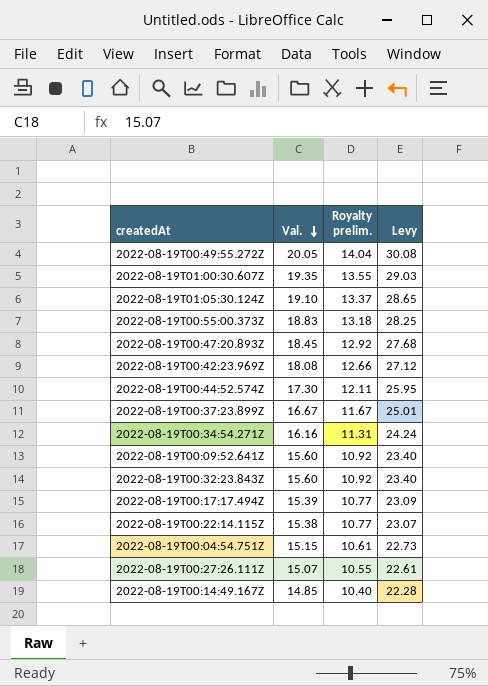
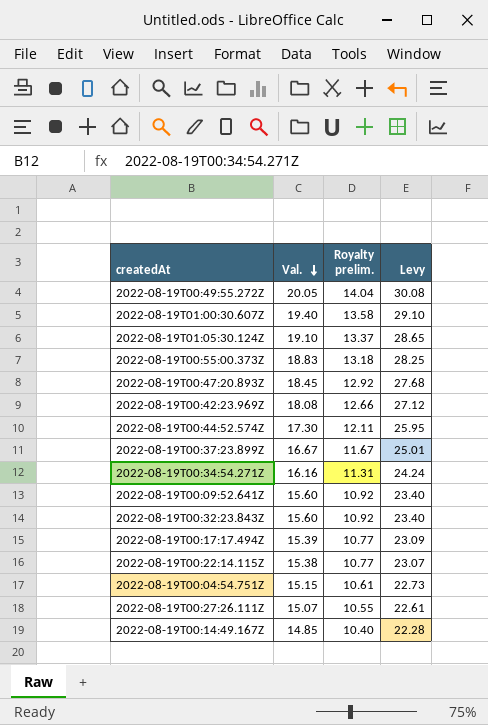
2022-08-19T01:00:30.607Z | Val.: 19.35 -> 19.40
2022-08-19T01:00:30.607Z | Royalty prelim.: 13.55 -> 13.58
2022-08-19T01:00:30.607Z | Levy: 29.03 -> 29.10

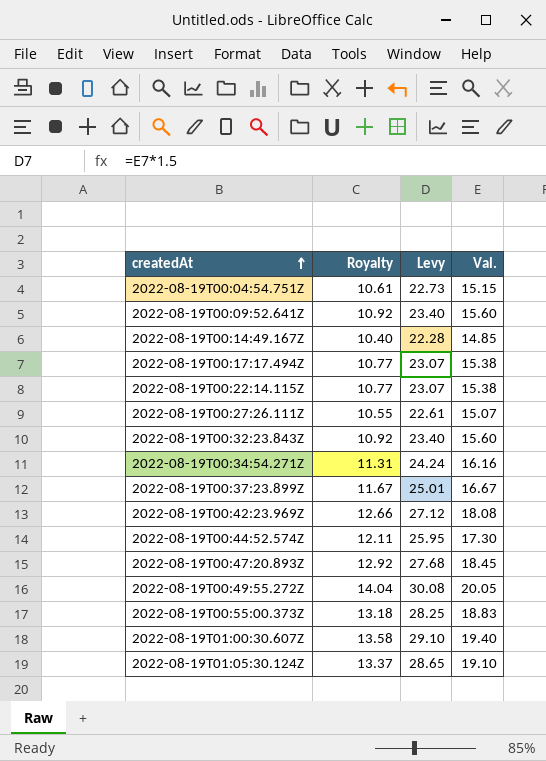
row order: Val. descending -> createdAt ascending
column name: Royalty prelim. -> Royalty
column Val. | position: 2 -> 4
2022-08-19T00:17:17.494Z | Levy: 23.09 -> 23.07
2022-08-19T00:17:17.494Z | Val.: 15.39 -> 15.38

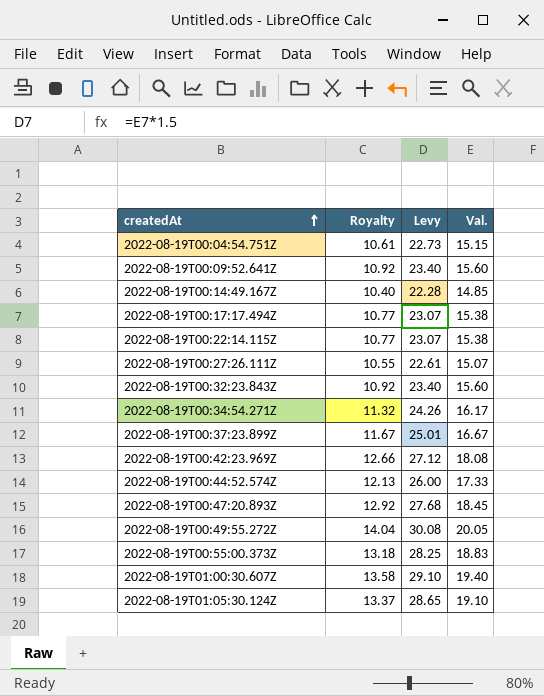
2022-08-19T00:34:54.271Z | Royalty: 11.31 -> 11.32
2022-08-19T00:34:54.271Z | Levy: 24.24 -> 24.26
2022-08-19T00:34:54.271Z | Val.: 16.16 -> 16.17
2022-08-19T00:44:52.574Z | Royalty: 12.11 -> 12.13
2022-08-19T00:44:52.574Z | Levy: 25.95 -> 26.00
2022-08-19T00:44:52.574Z | Val.: 17.30 -> 17.33

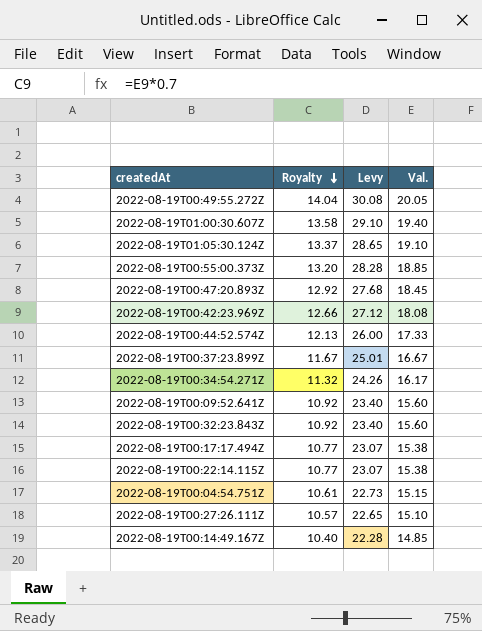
row order: createdAt ascending -> Royalty descending
2022-08-19T00:55:00.373Z | Royalty: 13.18 -> 13.20
2022-08-19T00:55:00.373Z | Levy: 28.25 -> 28.28
2022-08-19T00:55:00.373Z | Val.: 18.83 -> 18.85
2022-08-19T00:27:26.111Z | Royalty: 10.55 -> 10.57
2022-08-19T00:27:26.111Z | Levy: 22.61 -> 22.65
2022-08-19T00:27:26.111Z | Val.: 15.07 -> 15.10

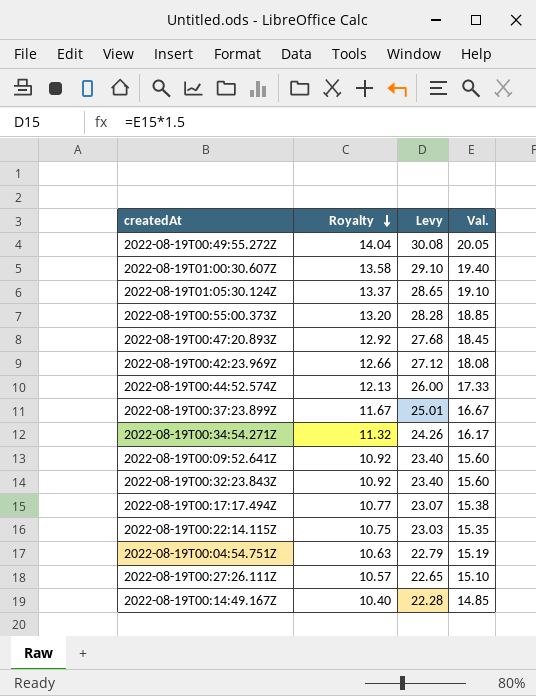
2022-08-19T00:22:14.115Z | Royalty: 10.77 -> 10.75
2022-08-19T00:22:14.115Z | Levy: 23.07 -> 23.03
2022-08-19T00:22:14.115Z | Val.: 15.38 -> 15.35
2022-08-19T00:04:54.751Z | Royalty: 10.61 -> 10.63
2022-08-19T00:04:54.751Z | Levy: 22.73 -> 22.79
2022-08-19T00:04:54.751Z | Val.: 15.15 -> 15.19

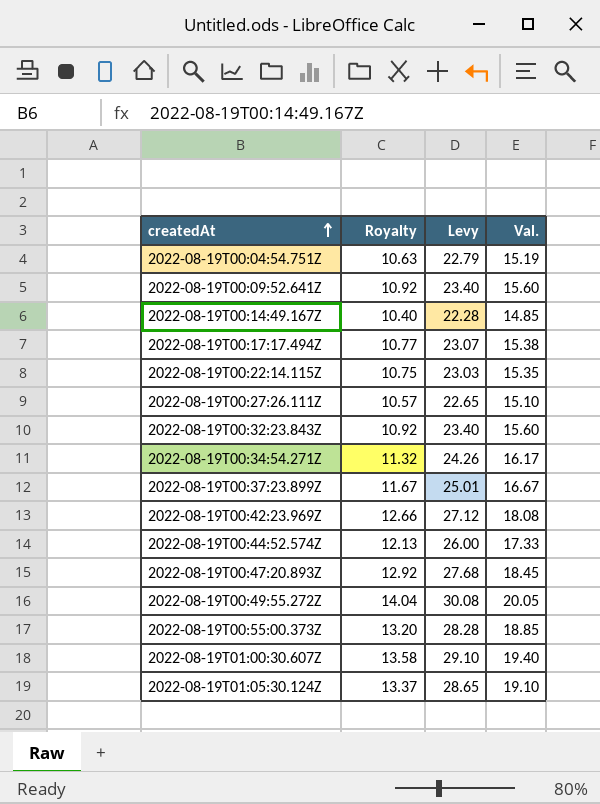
row order: Royalty descending -> createdAt ascending

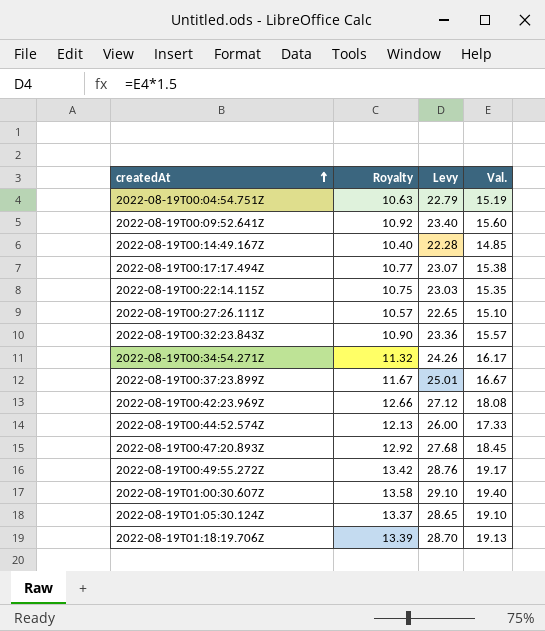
row 2022-08-19T00:55:00.373Z: 13.20 | 28.28 | 18.85 -> none
2022-08-19T00:32:23.843Z | Royalty: 10.92 -> 10.90
2022-08-19T00:32:23.843Z | Levy: 23.40 -> 23.36
2022-08-19T00:32:23.843Z | Val.: 15.60 -> 15.57
2022-08-19T00:49:55.272Z | Royalty: 14.04 -> 13.42
2022-08-19T00:49:55.272Z | Levy: 30.08 -> 28.76
2022-08-19T00:49:55.272Z | Val.: 20.05 -> 19.17
row 2022-08-19T01:18:19.706Z: none -> 13.39 | 28.70 | 19.13

